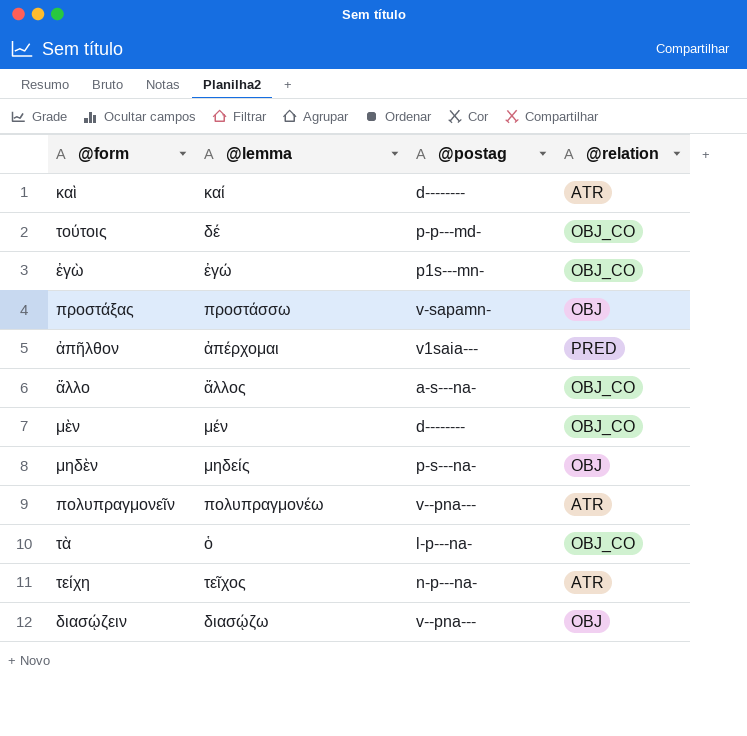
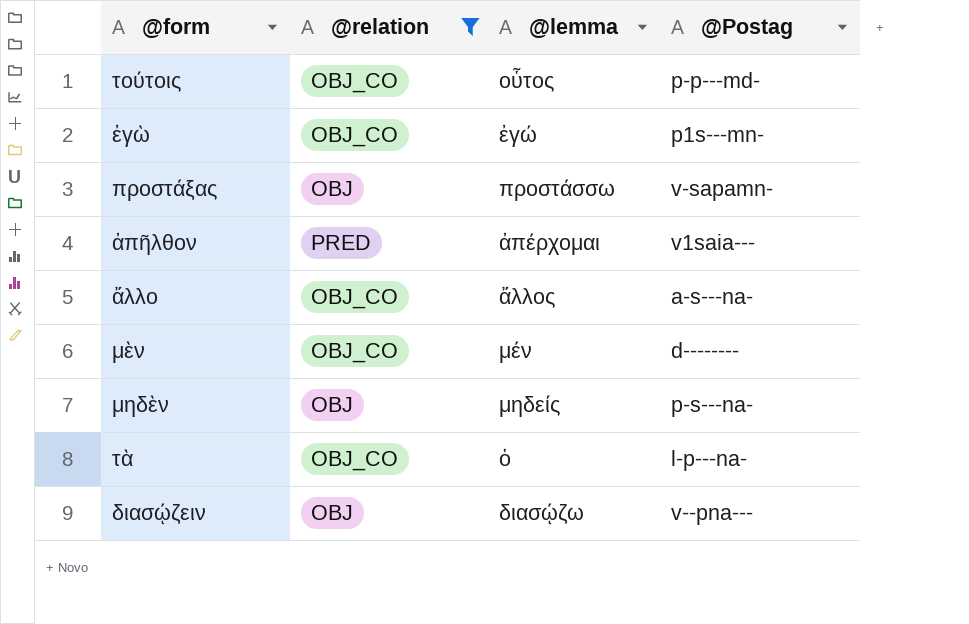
filter: none -> @relation != ATR
column @relation | position: 4 -> 2
column name: @postag -> @Postag
τούτοις | @lemma: δέ -> οὗτος

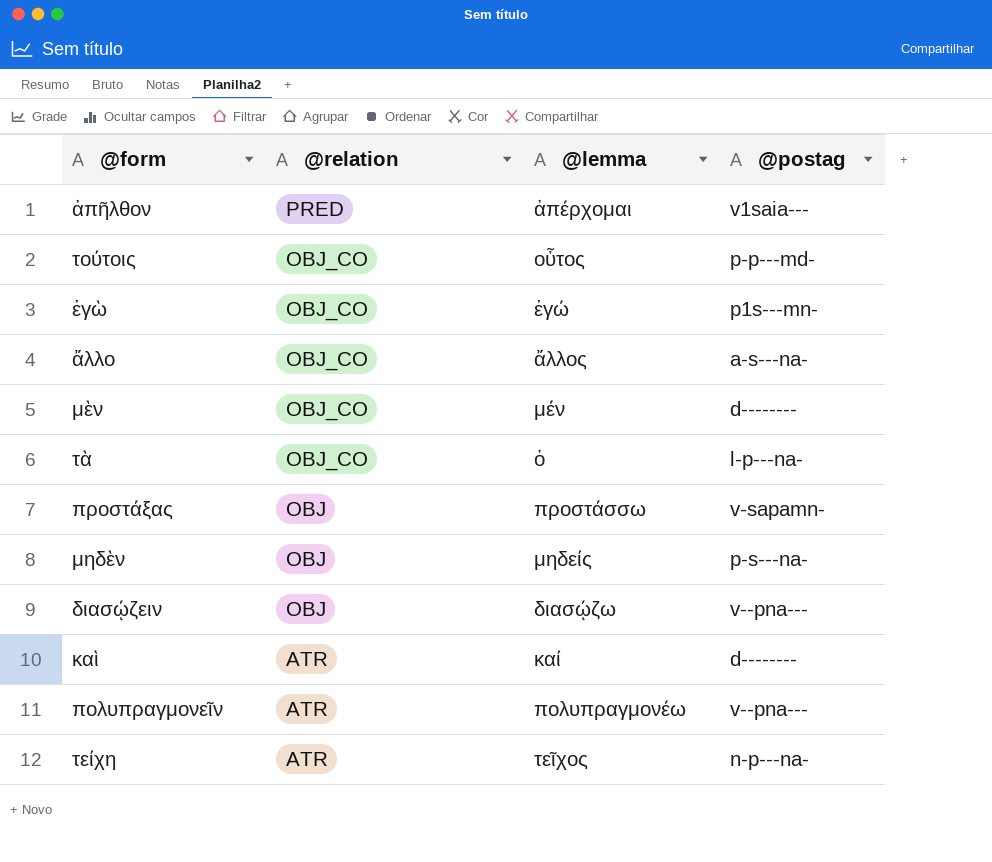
filter: @relation != ATR -> none
row order: none -> @relation descending
column name: @Postag -> @postag

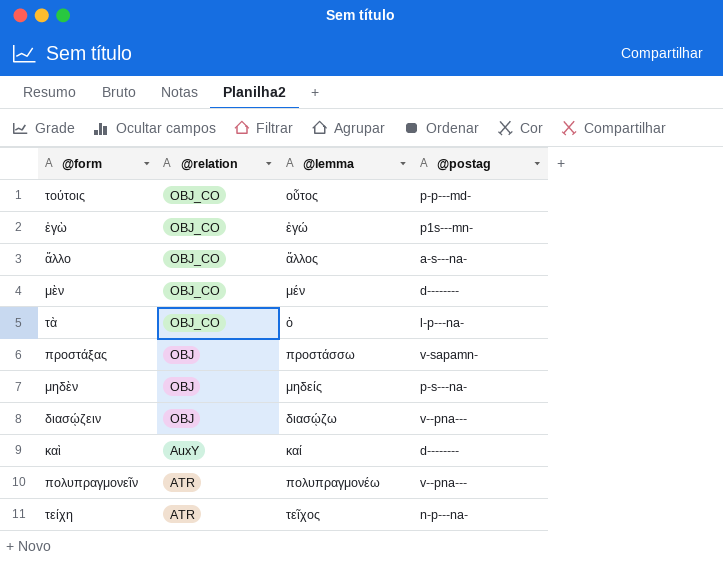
row ἀπῆλθον: PRED | ἀπέρχομαι | v1saia--- -> none
καὶ | @relation: ATR -> AuxY

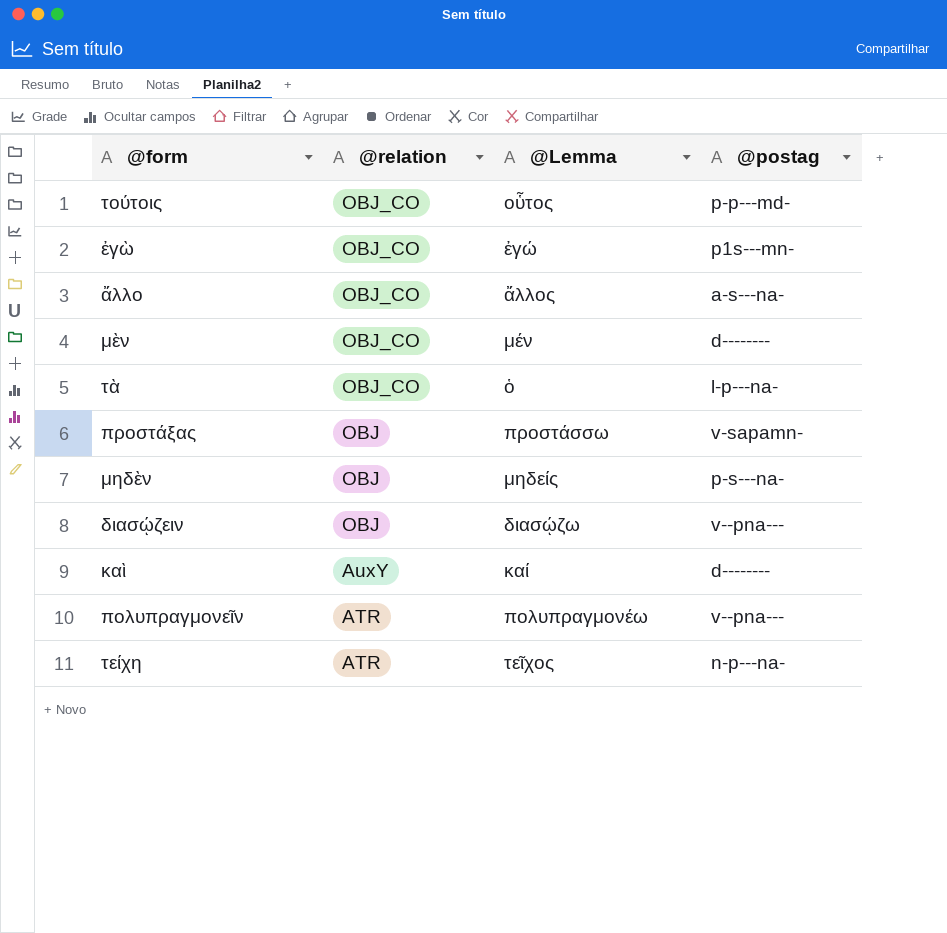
column name: @lemma -> @Lemma

